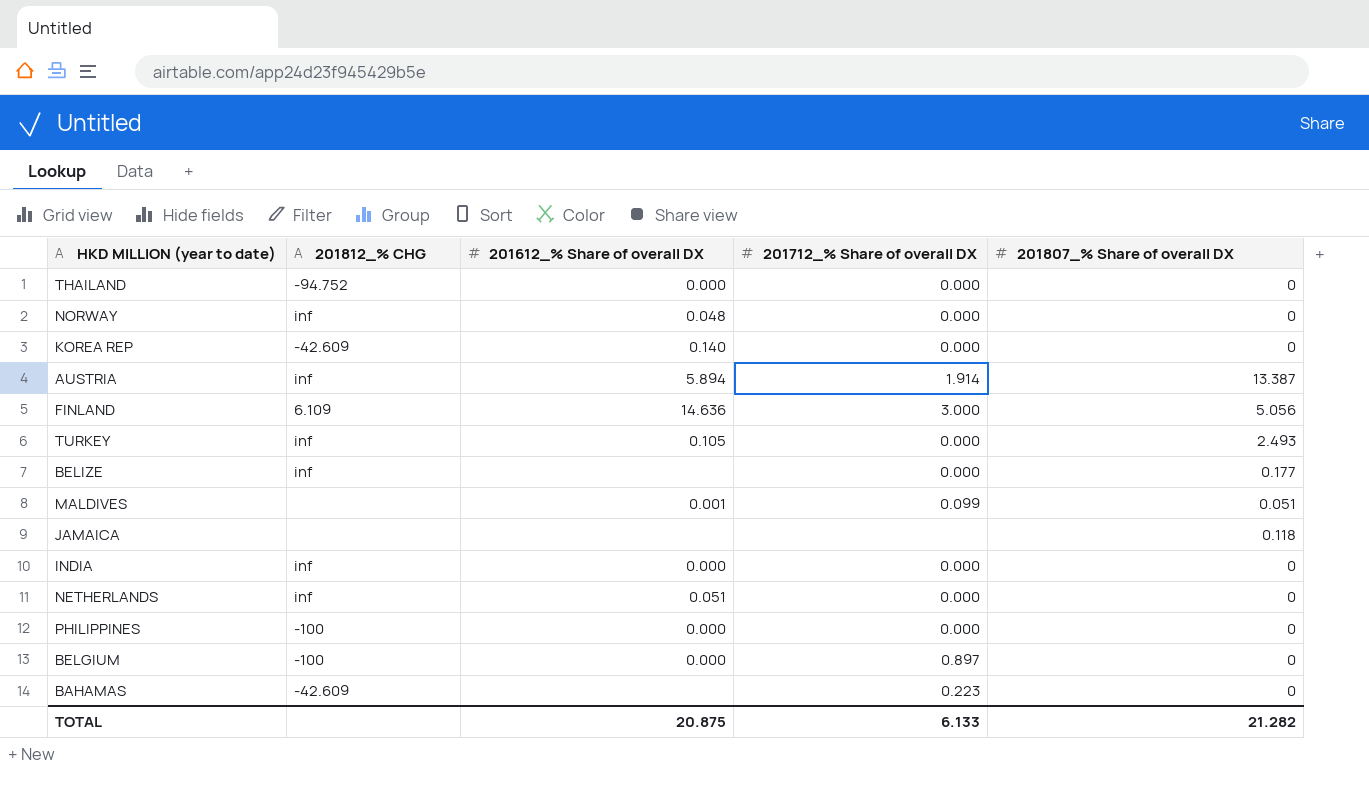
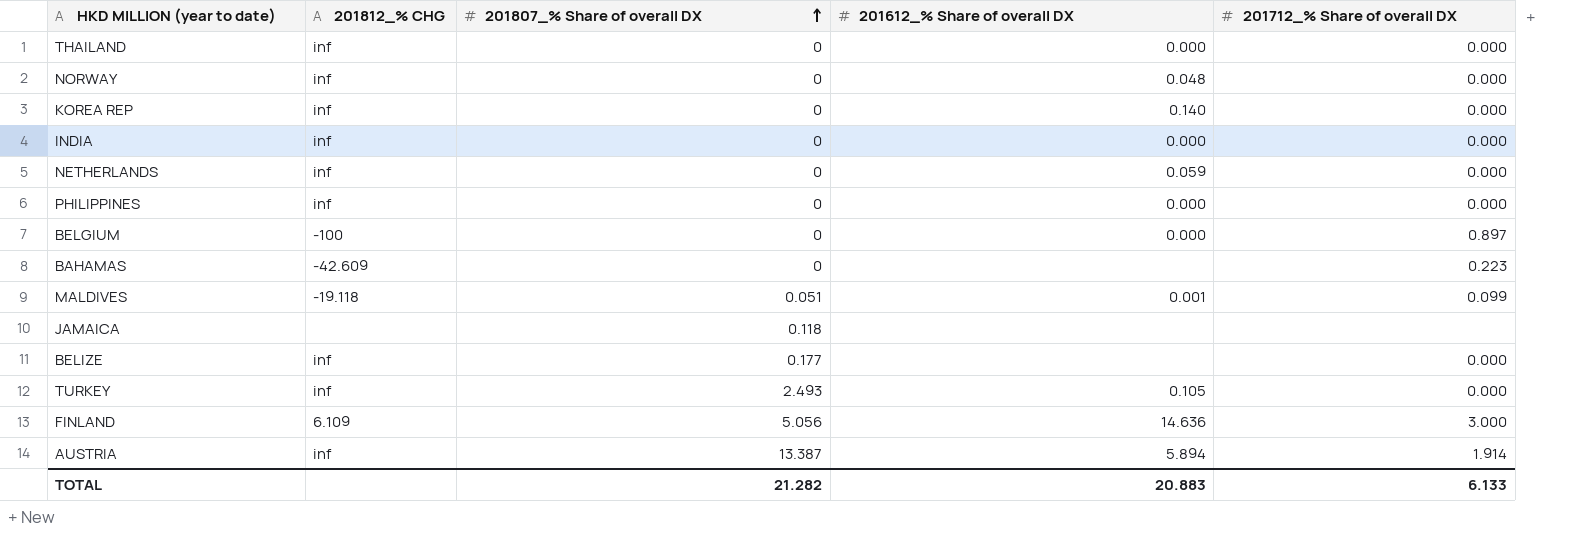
row order: none -> 201807_% Share of overall DX ascending
column 201807_% Share of overall DX | position: 5 -> 3
THAILAND | 201812_% CHG: -94.752 -> inf
KOREA REP | 201812_% CHG: -42.609 -> inf
NETHERLANDS | 201612_% Share of overall DX: 0.051 -> 0.059
PHILIPPINES | 201812_% CHG: -100 -> inf
MALDIVES | 201812_% CHG: none -> -19.118
TOTAL | 201612_% Share of overall DX: 20.875 -> 20.883

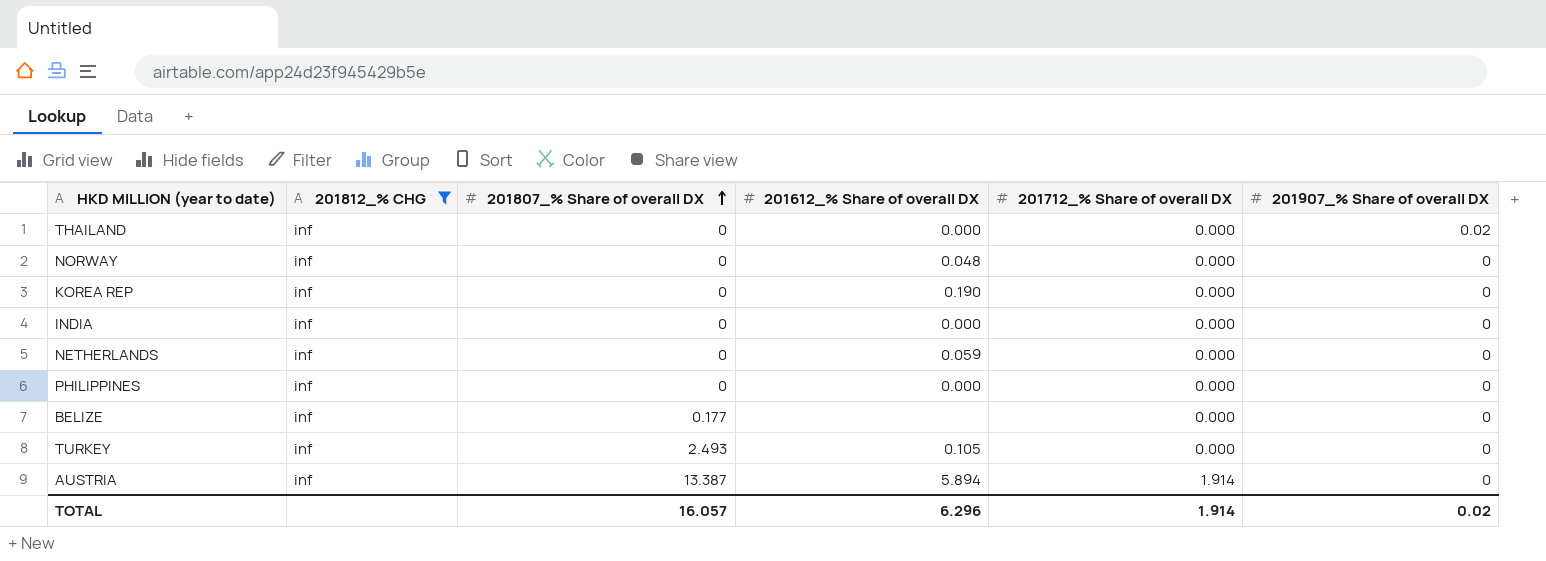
filter: none -> 201812_% CHG = inf
column 201907_% Share of overall DX | position: none -> 6
KOREA REP | 201612_% Share of overall DX: 0.140 -> 0.190
TOTAL | 201807_% Share of overall DX: 21.282 -> 16.057
TOTAL | 201612_% Share of overall DX: 20.883 -> 6.296
TOTAL | 201712_% Share of overall DX: 6.133 -> 1.914

